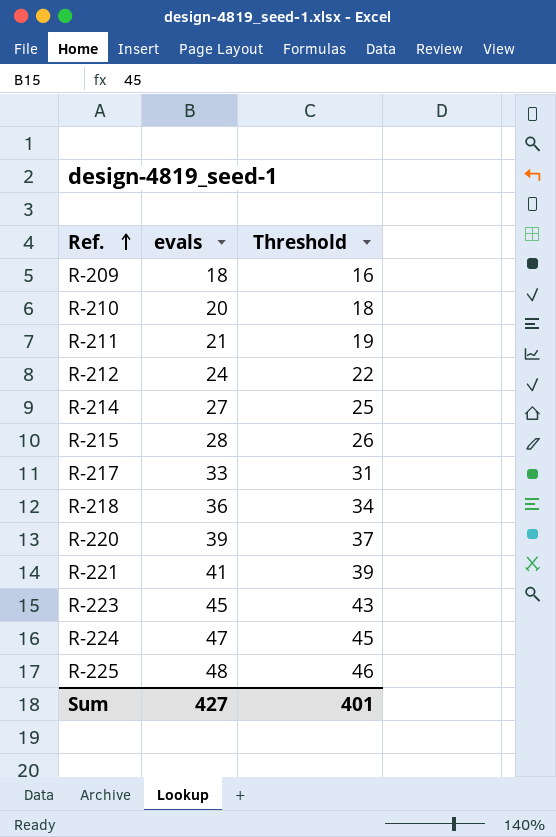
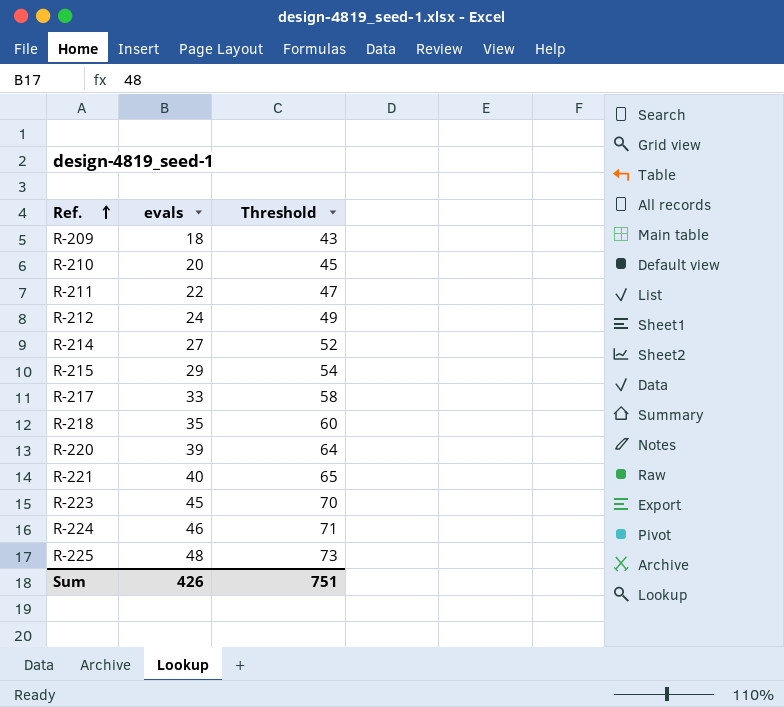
column Threshold | formula: [evals] - 2 -> [evals] + 25
R-211 | evals: 21 -> 22
R-215 | evals: 28 -> 29
R-218 | evals: 36 -> 35
R-221 | evals: 41 -> 40
R-224 | evals: 47 -> 46
Sum | evals: 427 -> 426
Sum | Threshold: 401 -> 751

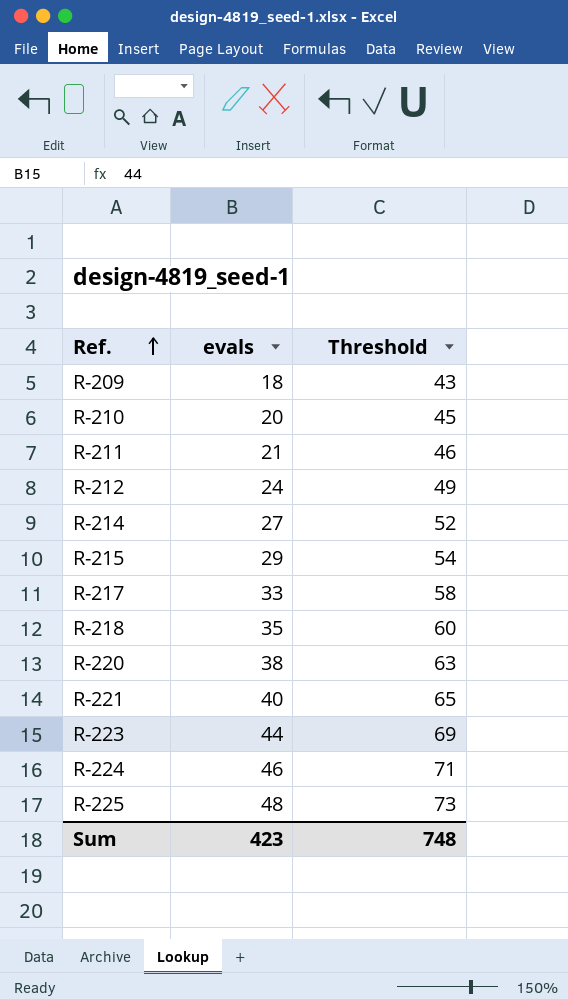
R-211 | evals: 22 -> 21
R-211 | Threshold: 47 -> 46
R-220 | evals: 39 -> 38
R-220 | Threshold: 64 -> 63
R-223 | evals: 45 -> 44
R-223 | Threshold: 70 -> 69
Sum | evals: 426 -> 423
Sum | Threshold: 751 -> 748

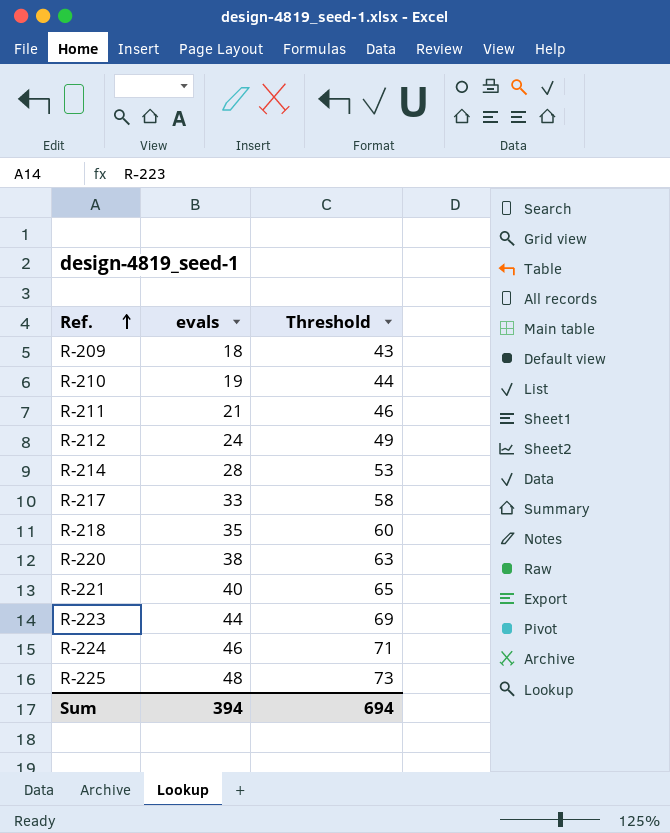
row R-215: 29 | 54 -> none
R-210 | evals: 20 -> 19
R-210 | Threshold: 45 -> 44
R-214 | evals: 27 -> 28
R-214 | Threshold: 52 -> 53
Sum | evals: 423 -> 394
Sum | Threshold: 748 -> 694

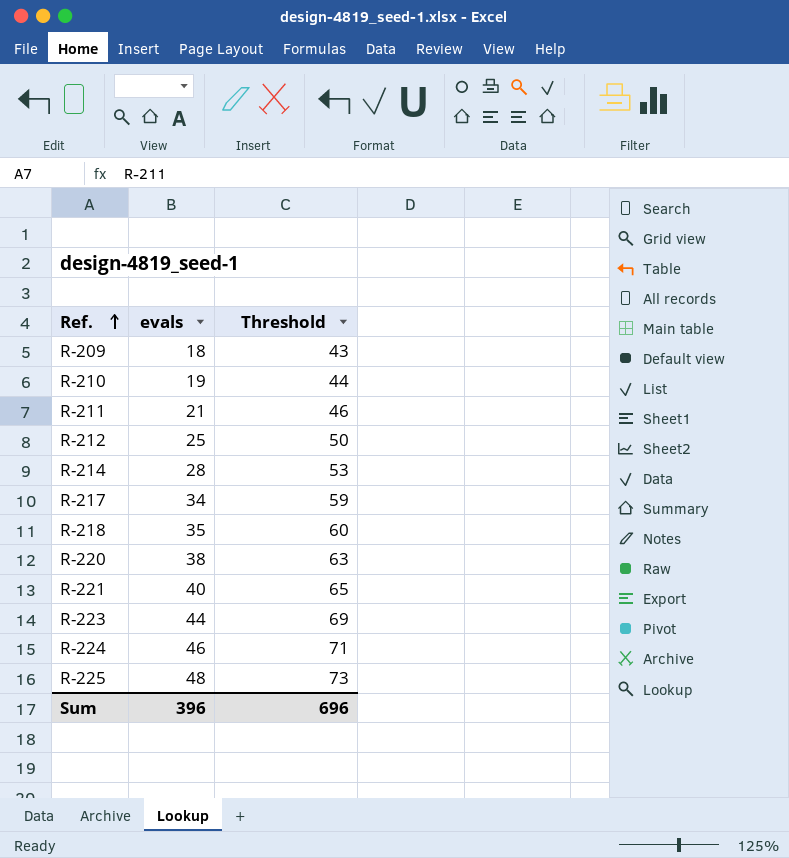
R-212 | evals: 24 -> 25
R-212 | Threshold: 49 -> 50
R-217 | evals: 33 -> 34
R-217 | Threshold: 58 -> 59
Sum | evals: 394 -> 396
Sum | Threshold: 694 -> 696

